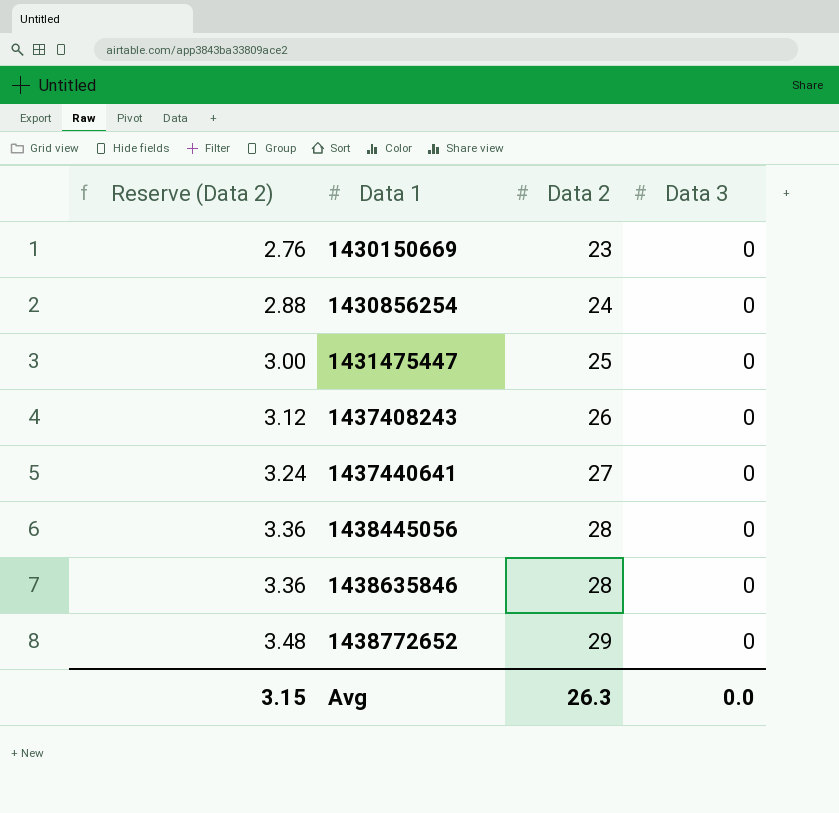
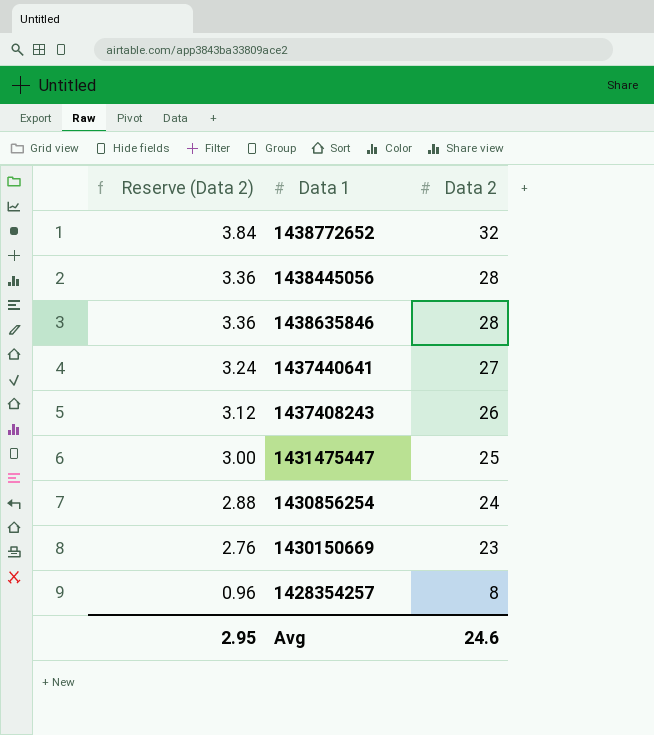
row order: Reserve (Data 2) ascending -> Reserve (Data 2) descending
column Data 3 | position: 4 -> none
1438772652 | Reserve (Data 2): 3.48 -> 3.84
1438772652 | Data 2: 29 -> 32
row 1428354257: none -> 0.96 | 8
Avg | Reserve (Data 2): 3.15 -> 2.95
Avg | Data 2: 26.3 -> 24.6

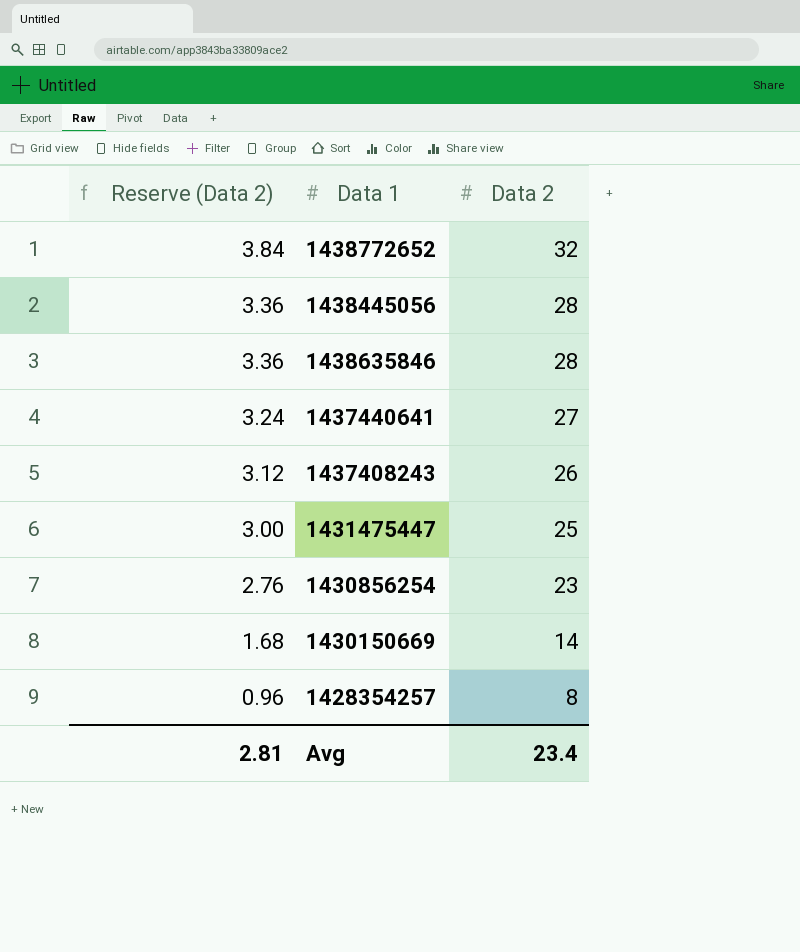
1430856254 | Reserve (Data 2): 2.88 -> 2.76
1430856254 | Data 2: 24 -> 23
1430150669 | Reserve (Data 2): 2.76 -> 1.68
1430150669 | Data 2: 23 -> 14
Avg | Reserve (Data 2): 2.95 -> 2.81
Avg | Data 2: 24.6 -> 23.4

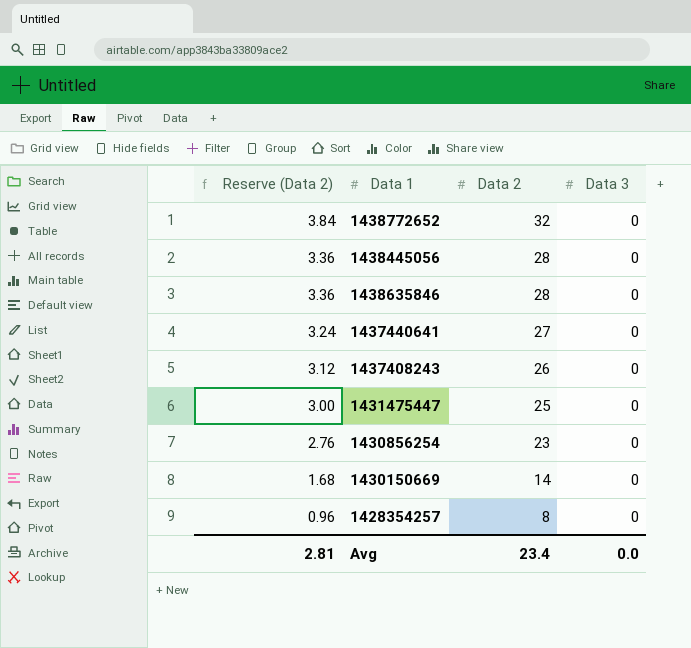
column Data 3 | position: none -> 4

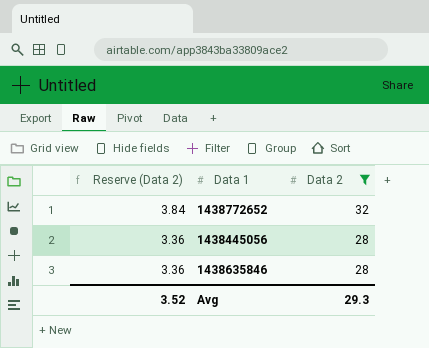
filter: none -> Data 2 >= 28
column Data 3 | position: 4 -> none
Avg | Reserve (Data 2): 2.81 -> 3.52
Avg | Data 2: 23.4 -> 29.3

